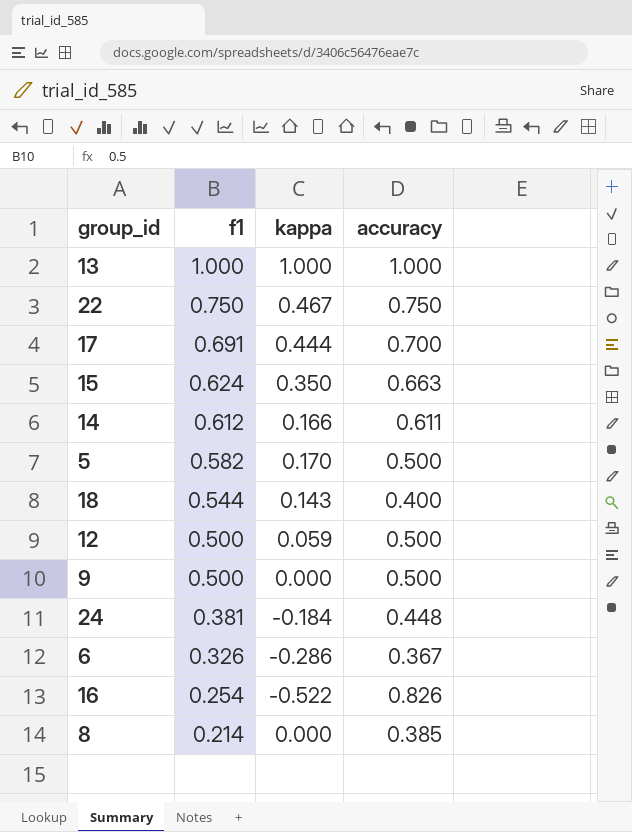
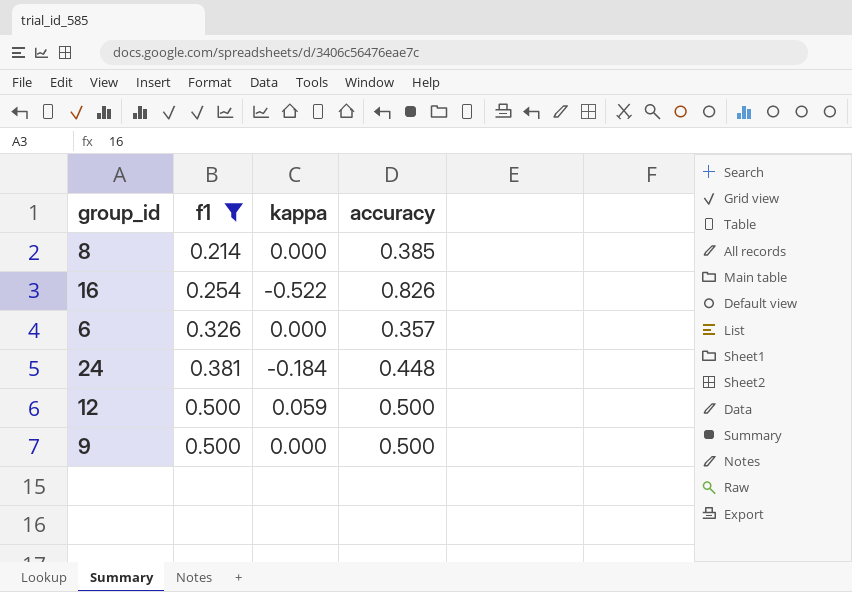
filter: none -> f1 <= 0.500
row order: f1 descending -> f1 ascending
6 | kappa: -0.286 -> 0.000
6 | accuracy: 0.367 -> 0.357

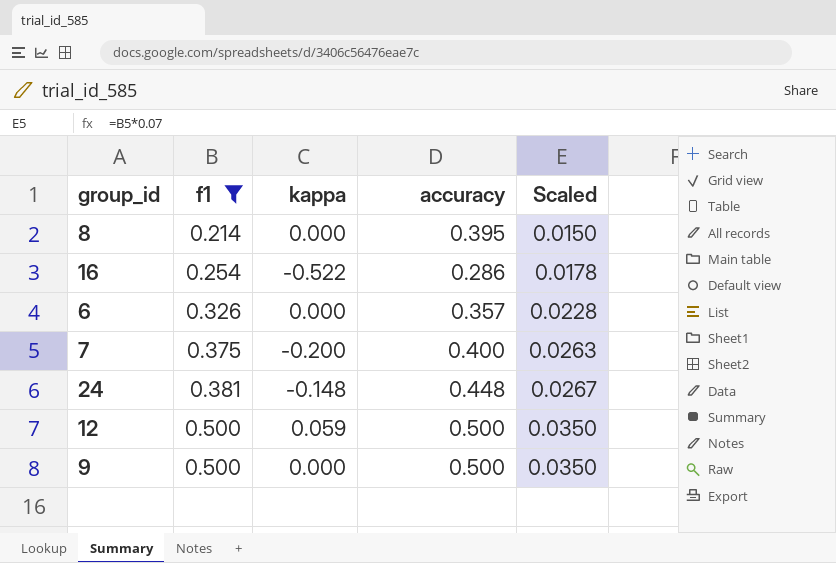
column Scaled | formula: none -> [f1] * 0.07
8 | accuracy: 0.385 -> 0.395
16 | accuracy: 0.826 -> 0.286
row 7: none -> 0.375 | -0.200 | 0.400 | 0.0263
24 | kappa: -0.184 -> -0.148

